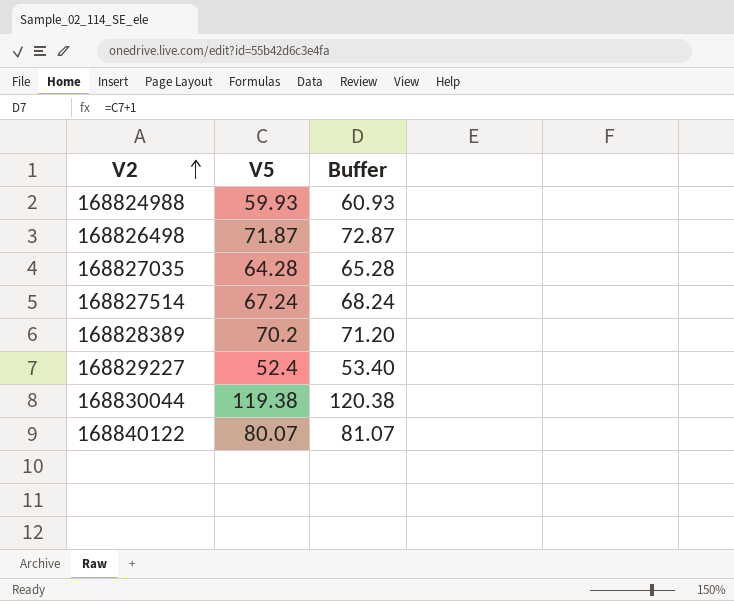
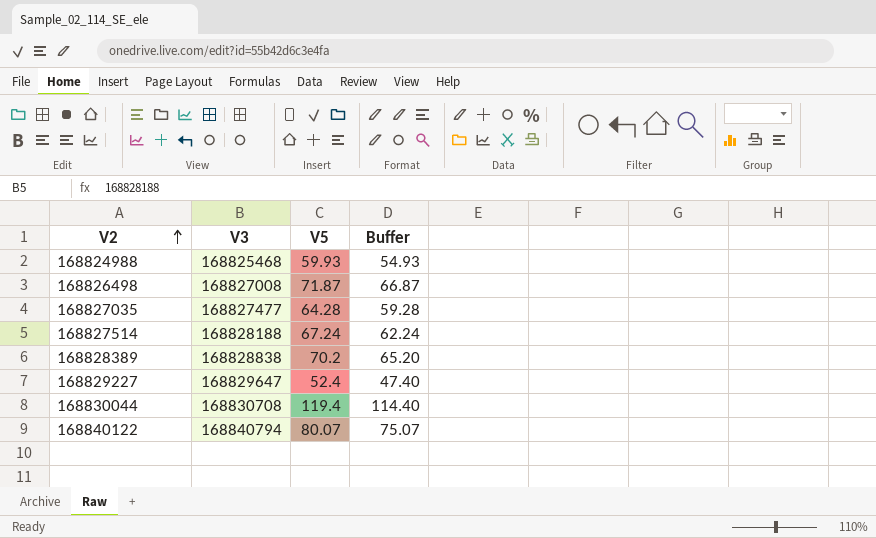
column V3 | position: none -> 2
column Buffer | formula: [V5] + 1 -> [V5] - 5
168830044 | V5: 119.38 -> 119.4

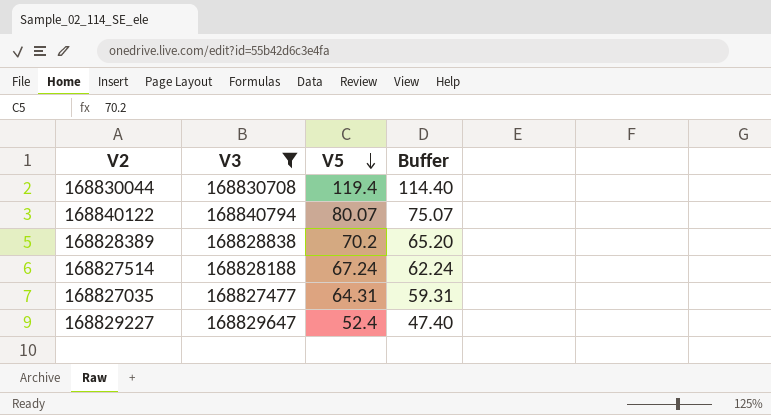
filter: none -> V3 >= 168827477
row order: V2 ascending -> V5 descending
168827035 | V5: 64.28 -> 64.31
168827035 | Buffer: 59.28 -> 59.31

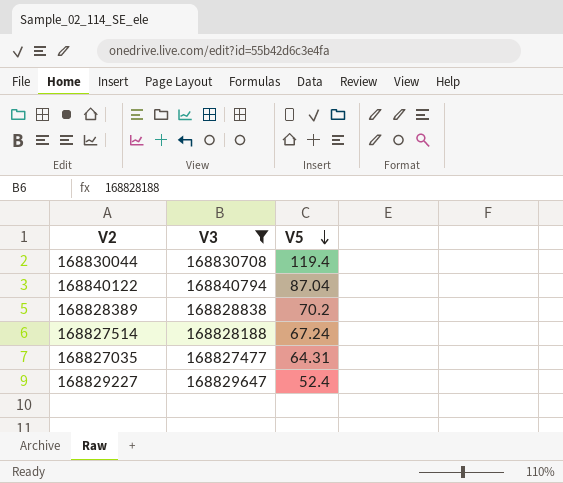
column Buffer | formula: [V5] - 5 -> none
168840122 | V5: 80.07 -> 87.04

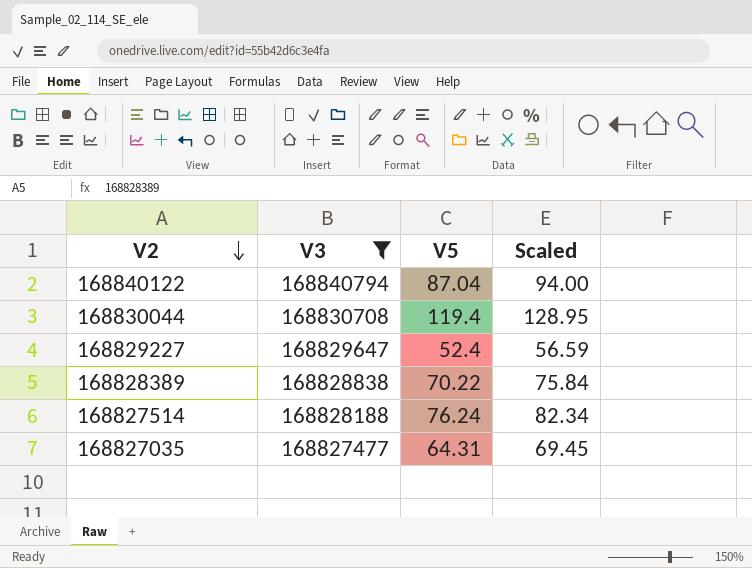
row order: V5 descending -> V2 descending
column Scaled | formula: none -> [V5] * 1.08
168828389 | V5: 70.2 -> 70.22
168827514 | V5: 67.24 -> 76.24

